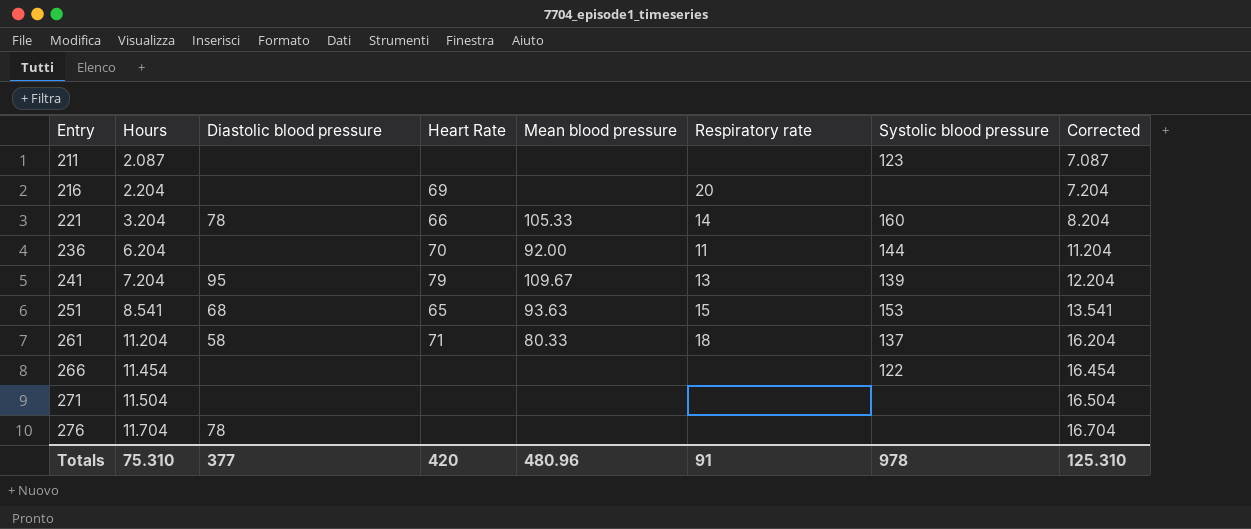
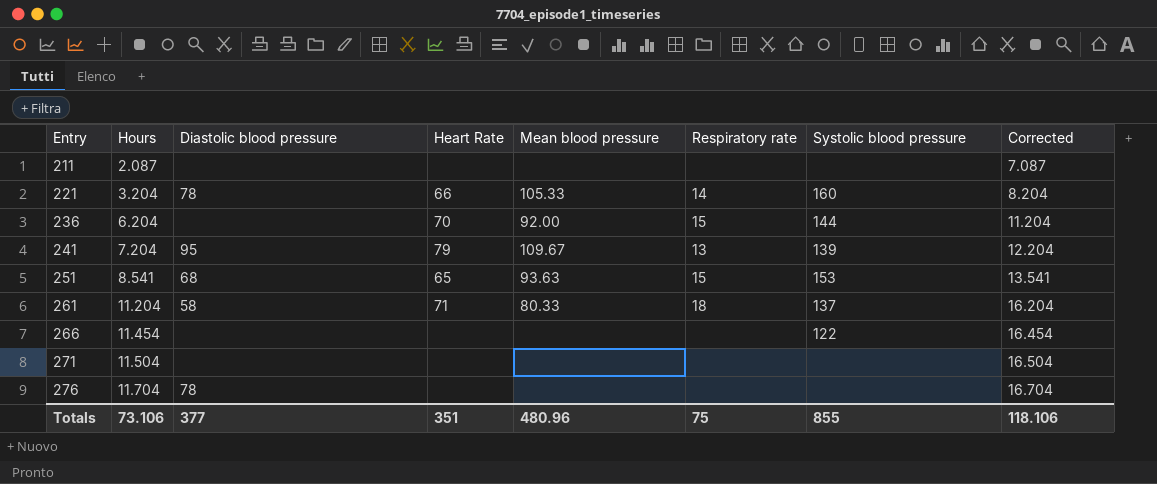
row 216: 2.204 | none | 69 | none | 20 | none | 7.204 -> none
211 | Systolic blood pressure: 123 -> none
236 | Respiratory rate: 11 -> 15
Totals | Hours: 75.310 -> 73.106
Totals | Heart Rate: 420 -> 351
Totals | Respiratory rate: 91 -> 75
Totals | Systolic blood pressure: 978 -> 855
Totals | Corrected: 125.310 -> 118.106

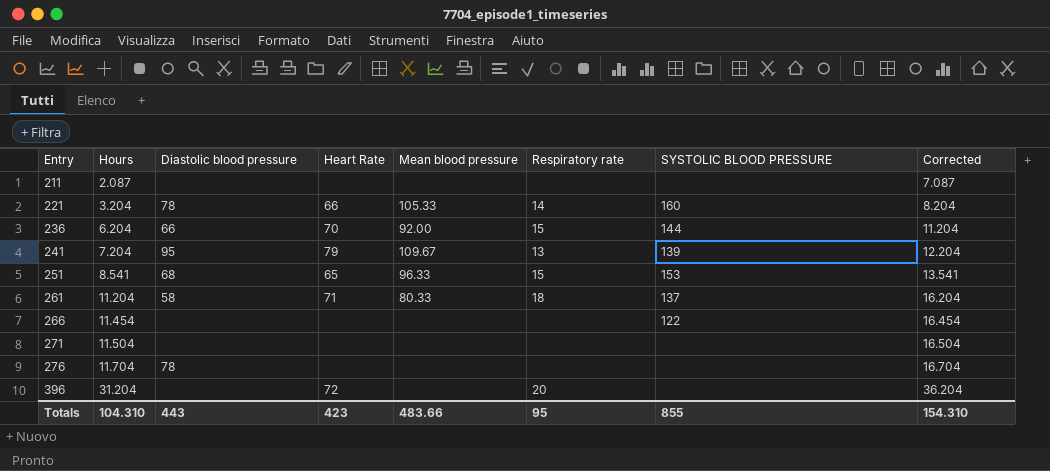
column name: Systolic blood pressure -> SYSTOLIC BLOOD PRESSURE
236 | Diastolic blood pressure: none -> 66
251 | Mean blood pressure: 93.63 -> 96.33
row 396: none -> 31.204 | none | 72 | none | 20 | none | 36.204
Totals | Hours: 73.106 -> 104.310
Totals | Diastolic blood pressure: 377 -> 443
Totals | Heart Rate: 351 -> 423
Totals | Mean blood pressure: 480.96 -> 483.66
Totals | Respiratory rate: 75 -> 95
Totals | Corrected: 118.106 -> 154.310

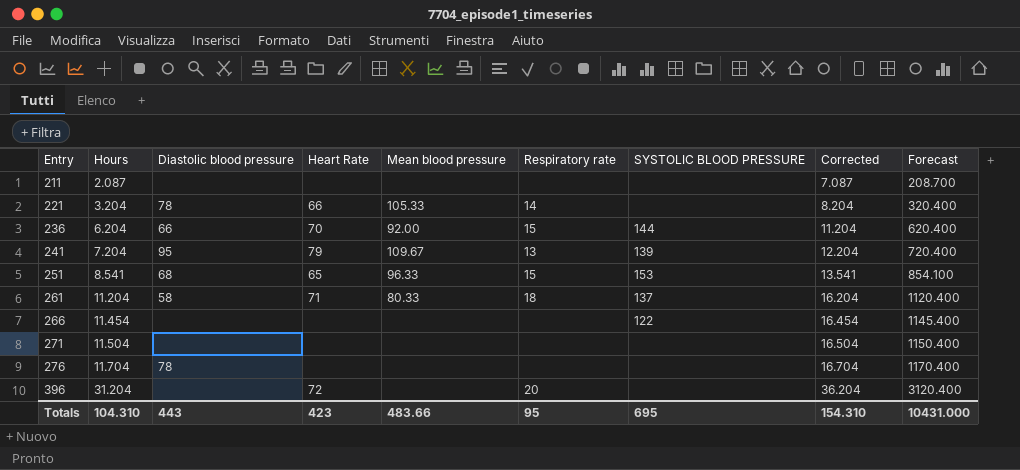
column Forecast | formula: none -> [Hours] * 100
221 | SYSTOLIC BLOOD PRESSURE: 160 -> none
Totals | SYSTOLIC BLOOD PRESSURE: 855 -> 695

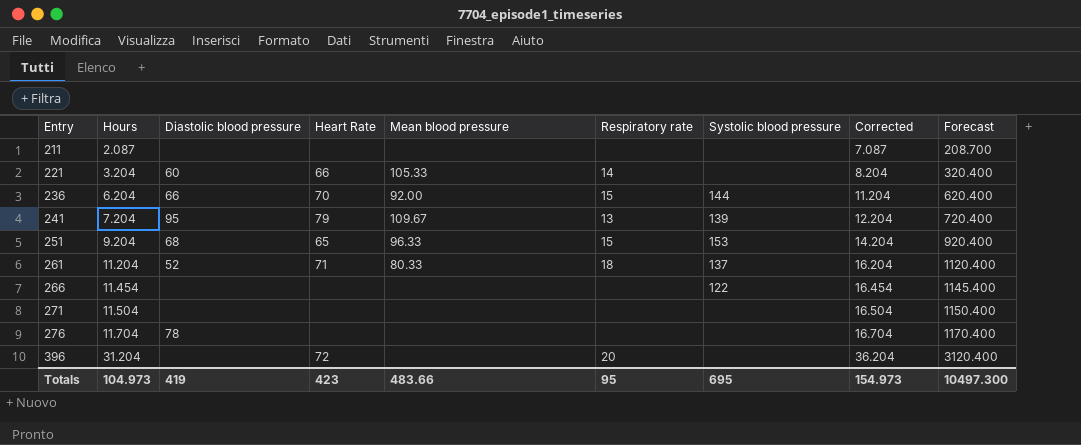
column name: SYSTOLIC BLOOD PRESSURE -> Systolic blood pressure
221 | Diastolic blood pressure: 78 -> 60
251 | Hours: 8.541 -> 9.204
251 | Corrected: 13.541 -> 14.204
251 | Forecast: 854.100 -> 920.400
261 | Diastolic blood pressure: 58 -> 52
Totals | Hours: 104.310 -> 104.973
Totals | Diastolic blood pressure: 443 -> 419
Totals | Corrected: 154.310 -> 154.973
Totals | Forecast: 10431.000 -> 10497.300

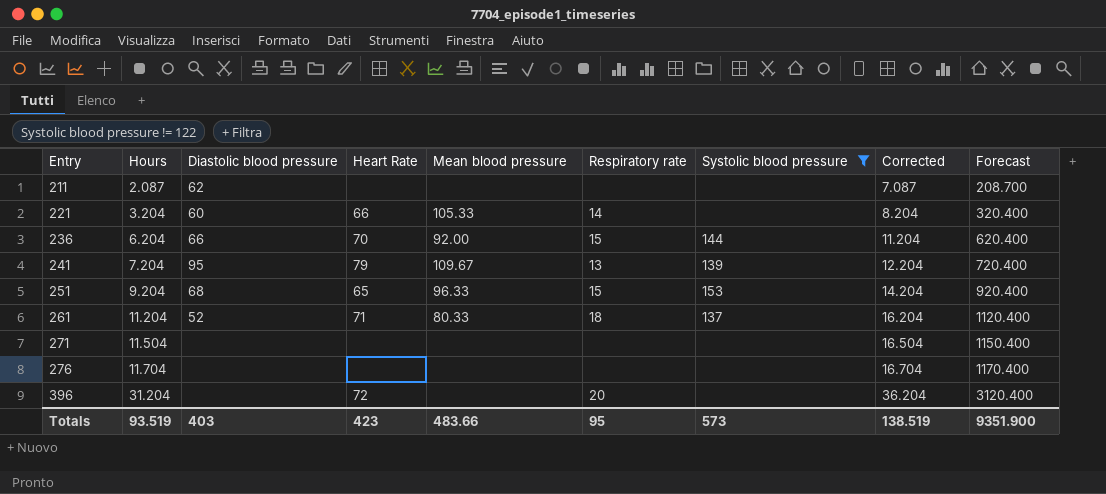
filter: none -> Systolic blood pressure != 122
211 | Diastolic blood pressure: none -> 62
276 | Diastolic blood pressure: 78 -> none
Totals | Hours: 104.973 -> 93.519
Totals | Diastolic blood pressure: 419 -> 403
Totals | Systolic blood pressure: 695 -> 573
Totals | Corrected: 154.973 -> 138.519
Totals | Forecast: 10497.300 -> 9351.900

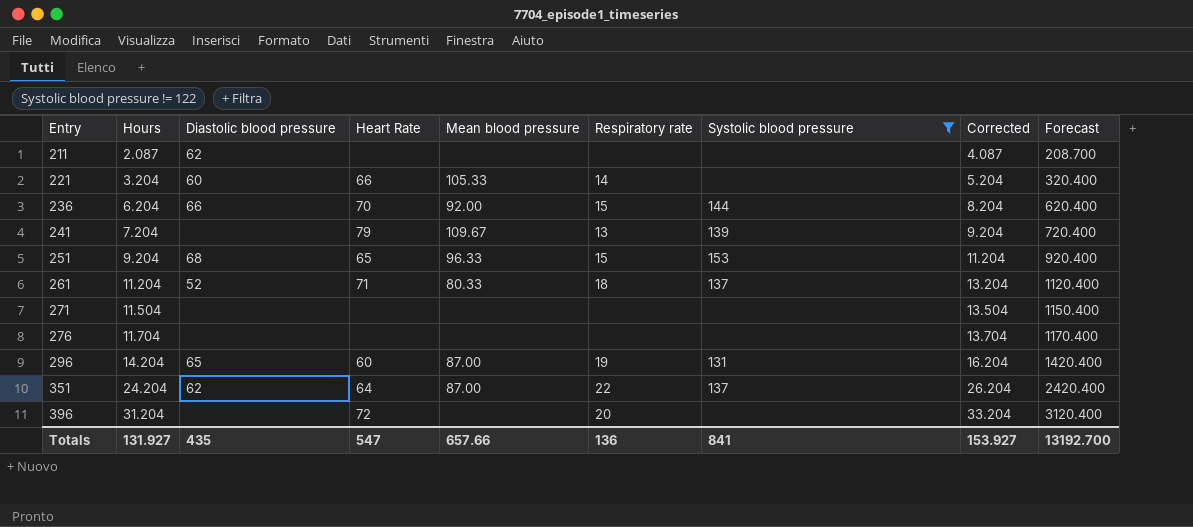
column Corrected | formula: [Hours] + 5 -> [Hours] + 2
241 | Diastolic blood pressure: 95 -> none
row 296: none -> 14.204 | 65 | 60 | 87.00 | 19 | 131 | 16.204 | 1420.400
row 351: none -> 24.204 | 62 | 64 | 87.00 | 22 | 137 | 26.204 | 2420.400
Totals | Hours: 93.519 -> 131.927
Totals | Diastolic blood pressure: 403 -> 435
Totals | Heart Rate: 423 -> 547
Totals | Mean blood pressure: 483.66 -> 657.66
Totals | Respiratory rate: 95 -> 136
Totals | Systolic blood pressure: 573 -> 841
Totals | Corrected: 138.519 -> 153.927
Totals | Forecast: 9351.900 -> 13192.700

